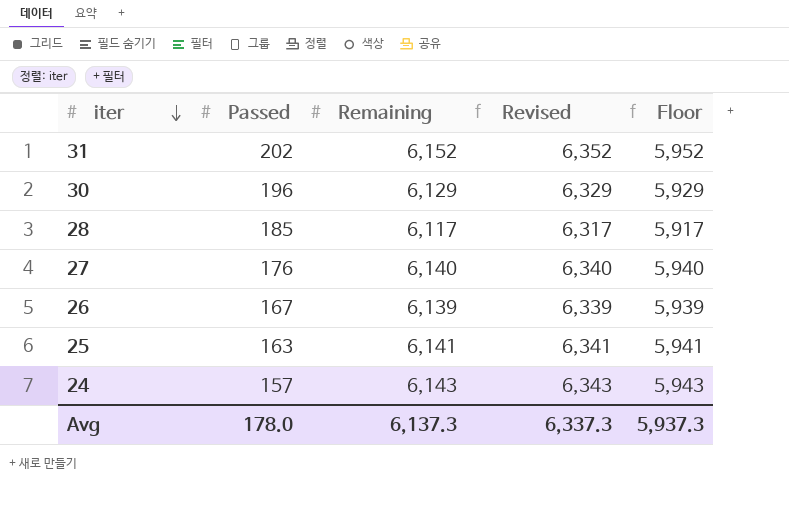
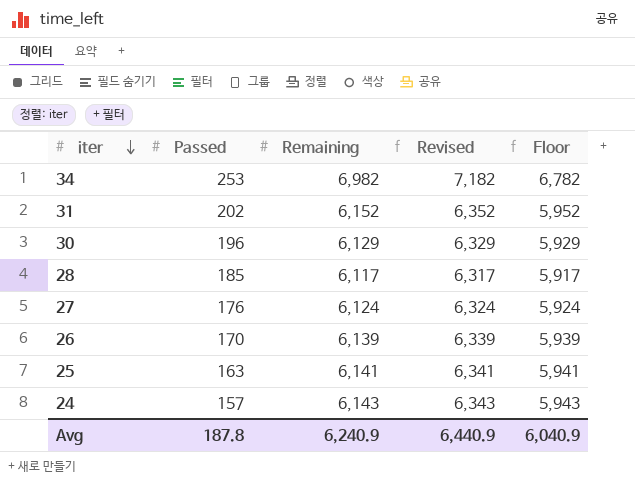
row 34: none -> 253 | 6,982 | 7,182 | 6,782
27 | Remaining: 6,140 -> 6,124
27 | Revised: 6,340 -> 6,324
27 | Floor: 5,940 -> 5,924
26 | Passed: 167 -> 170
Avg | Passed: 178.0 -> 187.8
Avg | Remaining: 6,137.3 -> 6,240.9
Avg | Revised: 6,337.3 -> 6,440.9
Avg | Floor: 5,937.3 -> 6,040.9

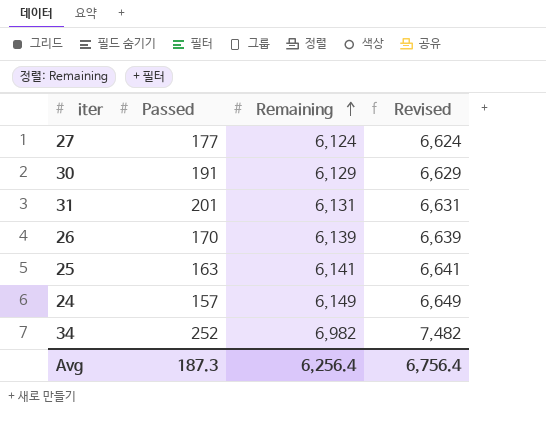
row order: iter descending -> Remaining ascending
column Floor | formula: [Remaining] - 200 -> none
column Revised | formula: [Remaining] + 200 -> [Remaining] + 500
row 28: 185 | 6,117 | 6,317 | 5,917 -> none
27 | Passed: 176 -> 177
30 | Passed: 196 -> 191
31 | Passed: 202 -> 201
31 | Remaining: 6,152 -> 6,131
24 | Remaining: 6,143 -> 6,149
34 | Passed: 253 -> 252
Avg | Passed: 187.8 -> 187.3
Avg | Remaining: 6,240.9 -> 6,256.4
Avg | Revised: 6,440.9 -> 6,756.4

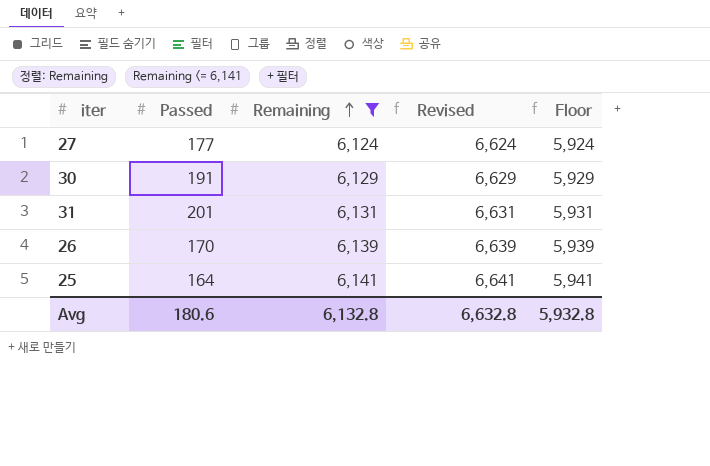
filter: none -> Remaining <= 6,141
column Floor | formula: none -> [Remaining] - 200
25 | Passed: 163 -> 164
Avg | Passed: 187.3 -> 180.6
Avg | Remaining: 6,256.4 -> 6,132.8
Avg | Revised: 6,756.4 -> 6,632.8

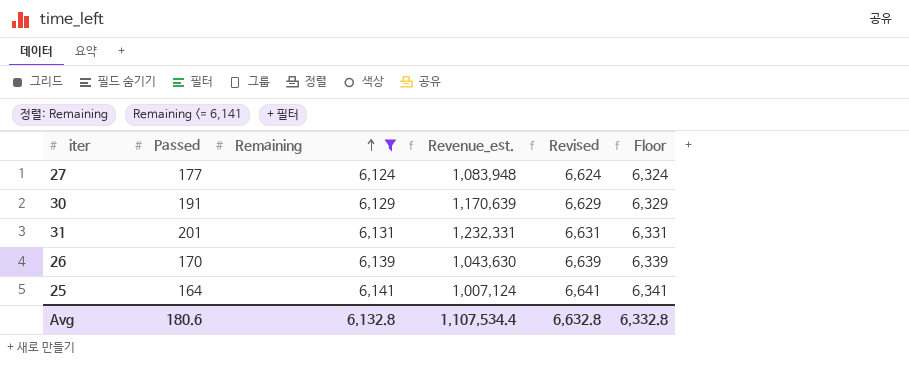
column Revenue_est. | formula: none -> [Passed] * [Remaining]
column Floor | formula: [Remaining] - 200 -> [Remaining] + 200
Avg | Floor: 5,932.8 -> 6,332.8

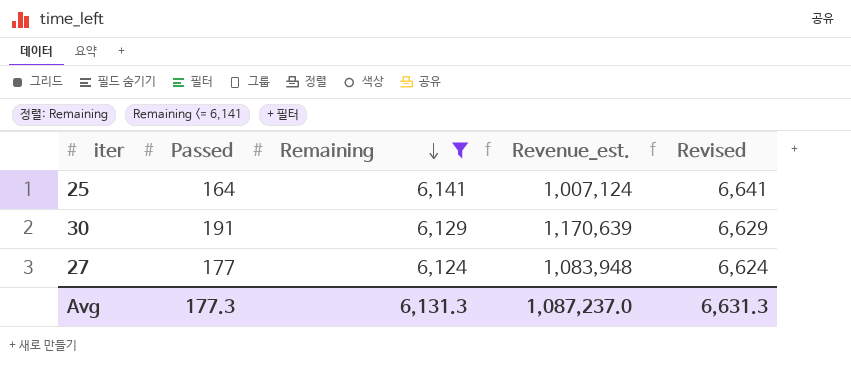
row order: Remaining ascending -> Remaining descending
column Floor | formula: [Remaining] + 200 -> none
row 31: 201 | 6,131 | 1,232,331 | 6,631 | 6,331 -> none
row 26: 170 | 6,139 | 1,043,630 | 6,639 | 6,339 -> none
Avg | Passed: 180.6 -> 177.3
Avg | Remaining: 6,132.8 -> 6,131.3
Avg | Revenue_est.: 1,107,534.4 -> 1,087,237.0
Avg | Revised: 6,632.8 -> 6,631.3

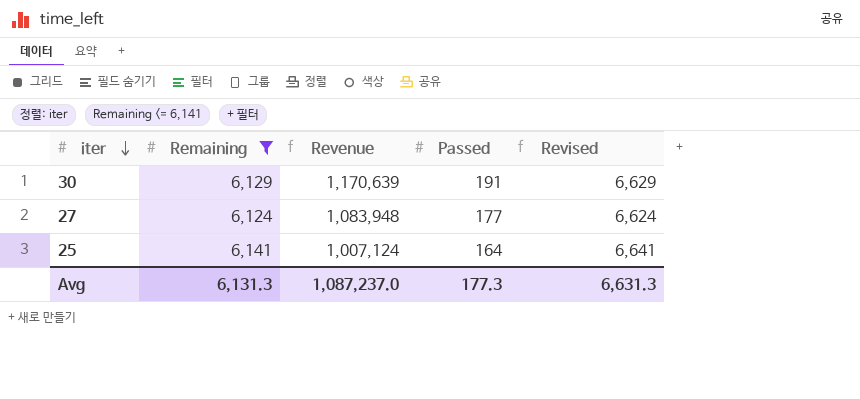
row order: Remaining descending -> iter descending
column name: Revenue_est. -> Revenue
column Passed | position: 2 -> 4

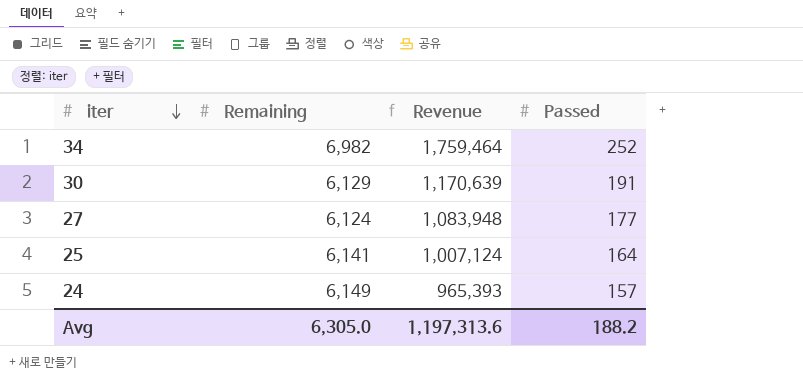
filter: Remaining <= 6,141 -> none
column Revised | formula: [Remaining] + 500 -> none
Avg | Remaining: 6,131.3 -> 6,305.0
Avg | Revenue: 1,087,237.0 -> 1,197,313.6
Avg | Passed: 177.3 -> 188.2

